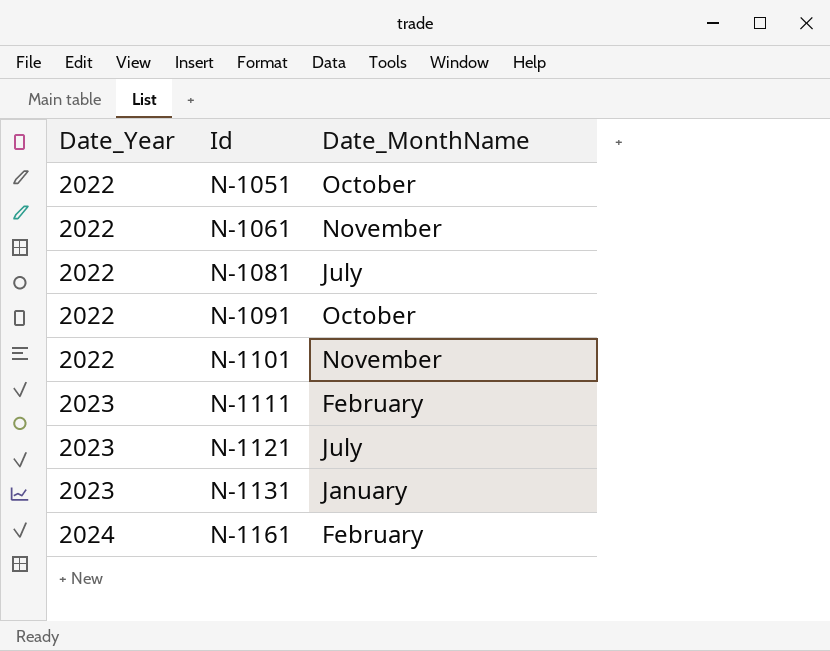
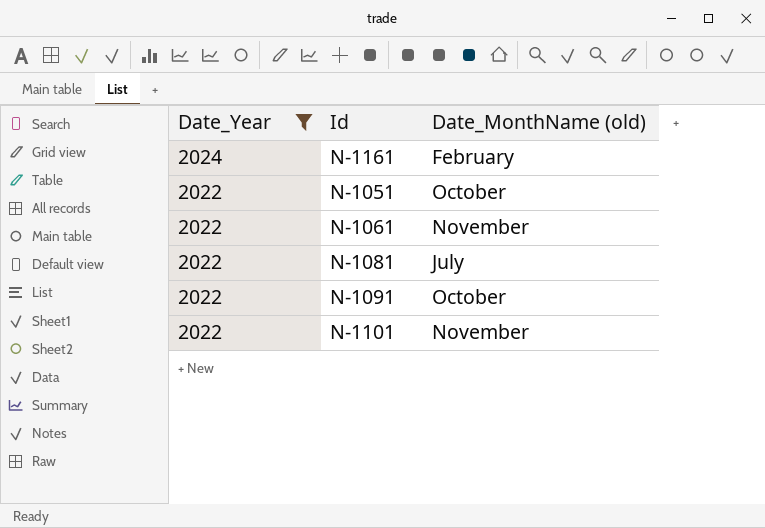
filter: none -> Date_Year != 2023
row order: Date_Year ascending -> Date_Year descending
column name: Date_MonthName -> Date_MonthName (old)

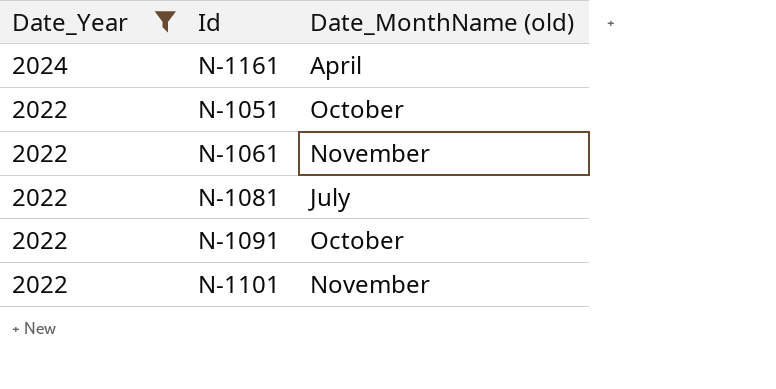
N-1161 | Date_MonthName (old): February -> April

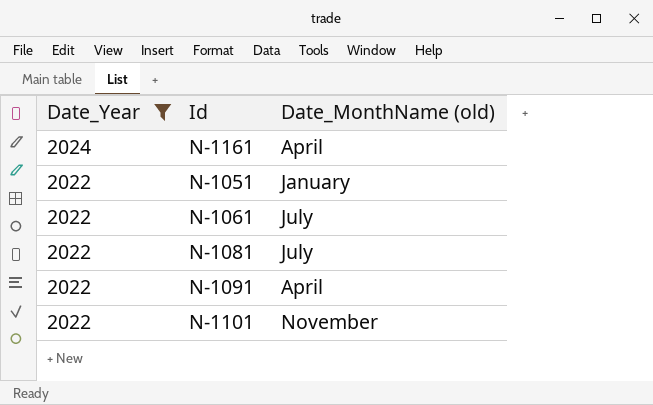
N-1051 | Date_MonthName (old): October -> January
N-1061 | Date_MonthName (old): November -> July
N-1091 | Date_MonthName (old): October -> April

